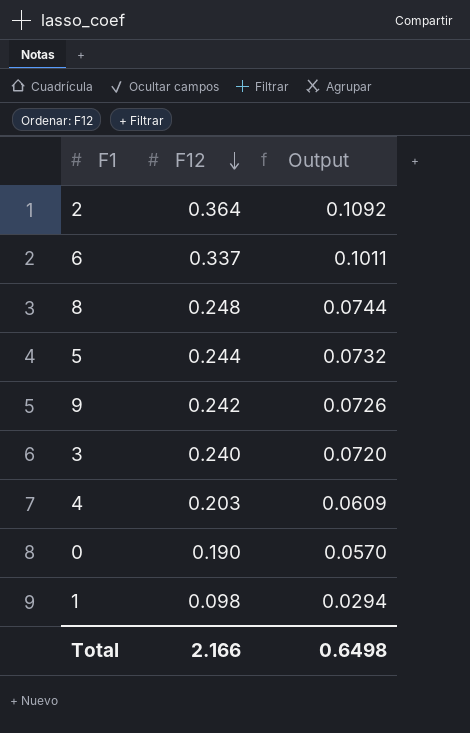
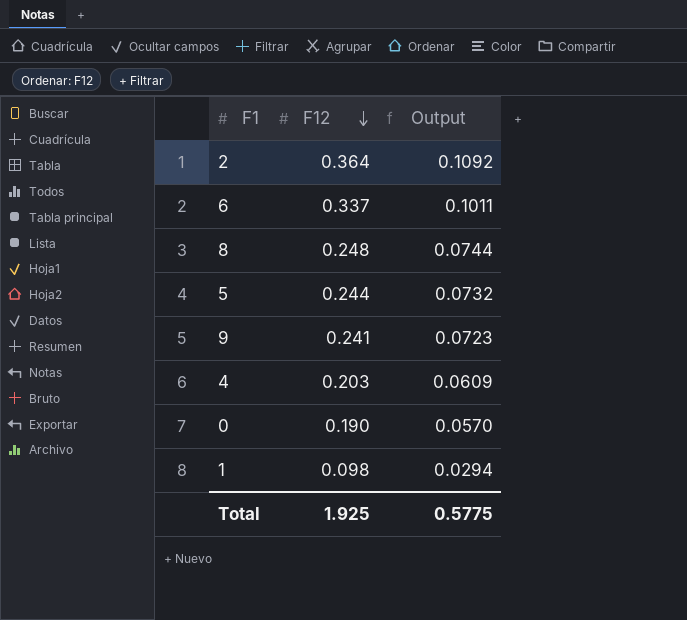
row 3: 0.240 | 0.0720 -> none
9 | F12: 0.242 -> 0.241
9 | Output: 0.0726 -> 0.0723
Total | F12: 2.166 -> 1.925
Total | Output: 0.6498 -> 0.5775

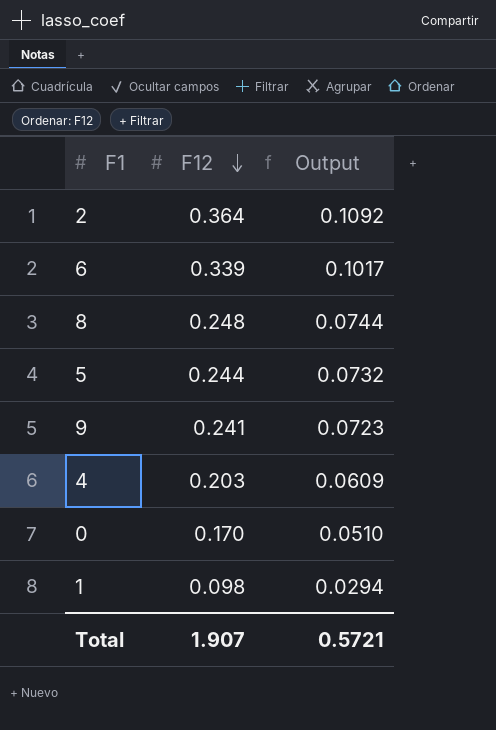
6 | F12: 0.337 -> 0.339
6 | Output: 0.1011 -> 0.1017
0 | F12: 0.190 -> 0.170
0 | Output: 0.0570 -> 0.0510
Total | F12: 1.925 -> 1.907
Total | Output: 0.5775 -> 0.5721

